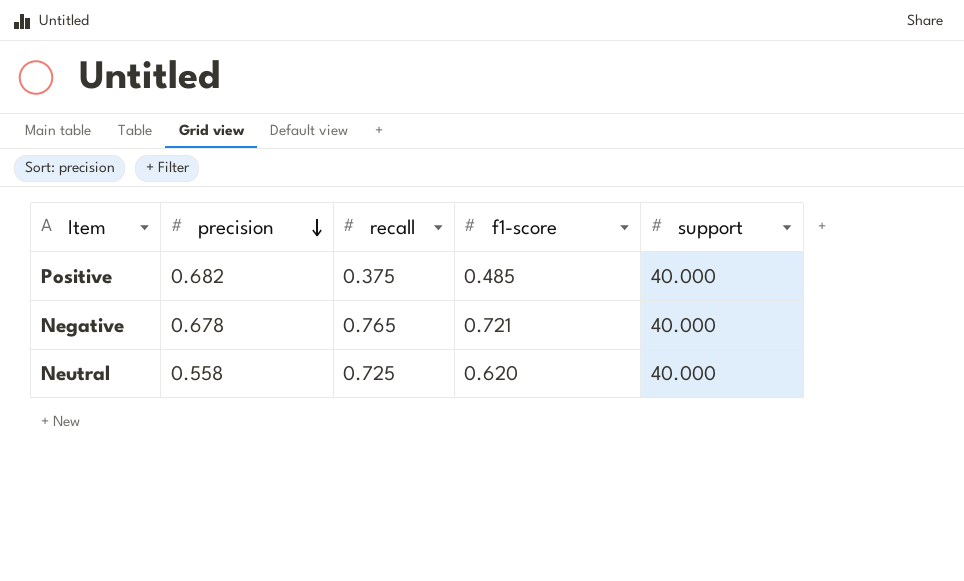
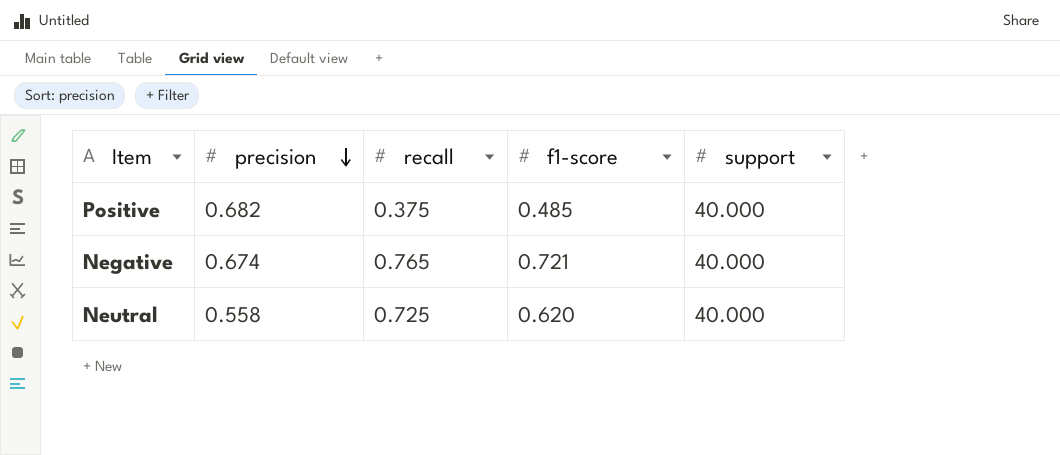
Negative | precision: 0.678 -> 0.674

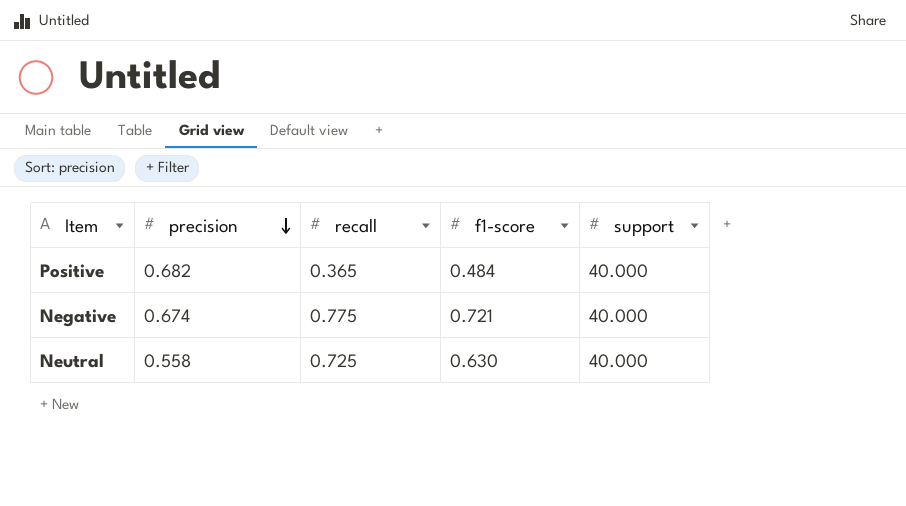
Positive | recall: 0.375 -> 0.365
Positive | f1-score: 0.485 -> 0.484
Negative | recall: 0.765 -> 0.775
Neutral | f1-score: 0.620 -> 0.630

